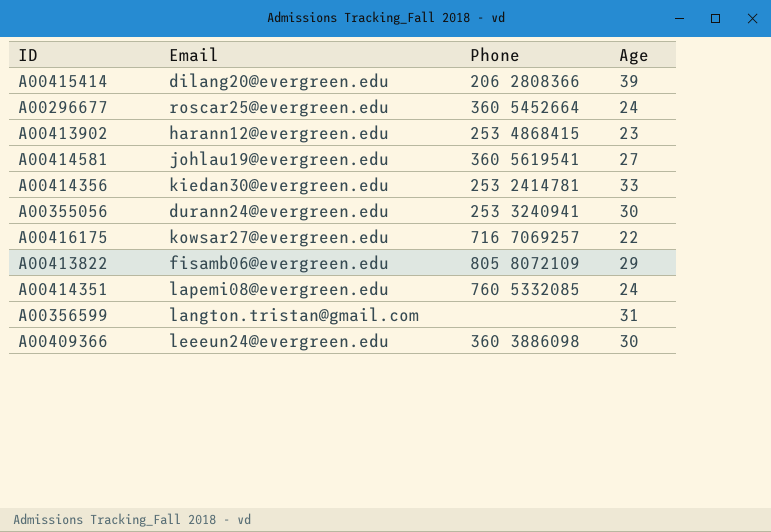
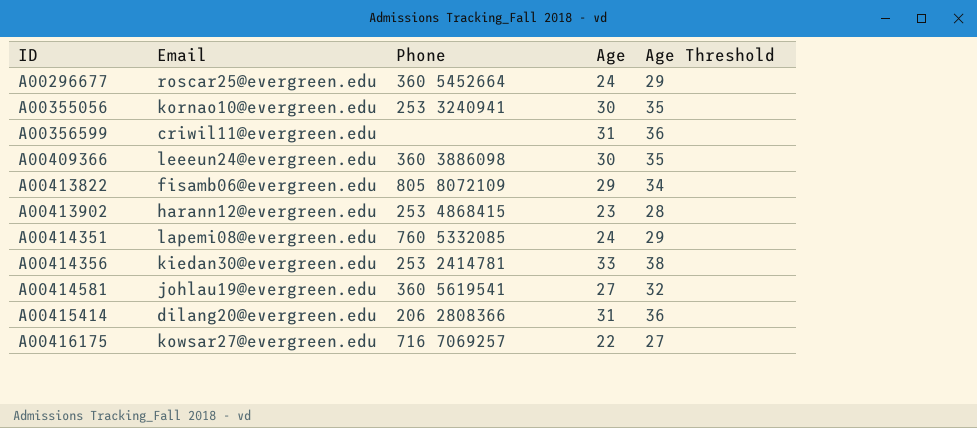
row order: none -> ID ascending
column Age Threshold | formula: none -> [Age] + 5
A00355056 | Email: durann24@evergreen.edu -> kornao10@evergreen.edu
A00356599 | Email: langton.tristan@gmail.com -> criwil11@evergreen.edu
A00415414 | Age: 39 -> 31

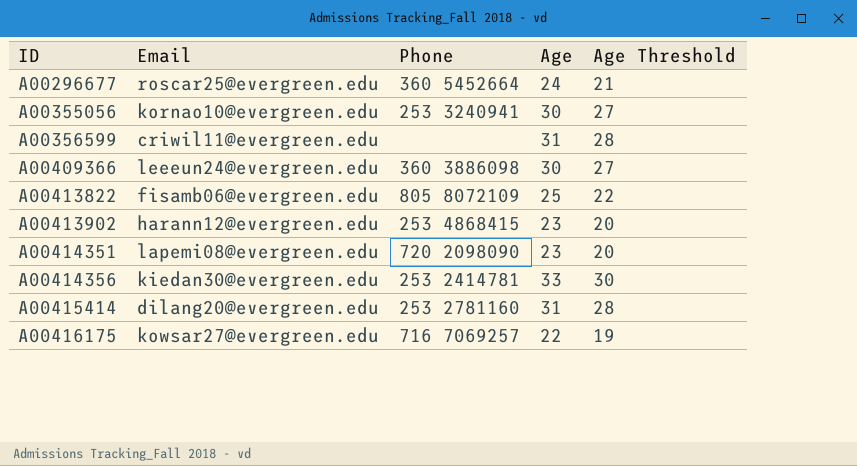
column Age Threshold | formula: [Age] + 5 -> [Age] - 3
row A00414581: johlau19@evergreen.edu | 360 5619541 | 27 | 32 -> none
A00413822 | Age: 29 -> 25
A00414351 | Phone: 760 5332085 -> 720 2098090
A00414351 | Age: 24 -> 23
A00415414 | Phone: 206 2808366 -> 253 2781160

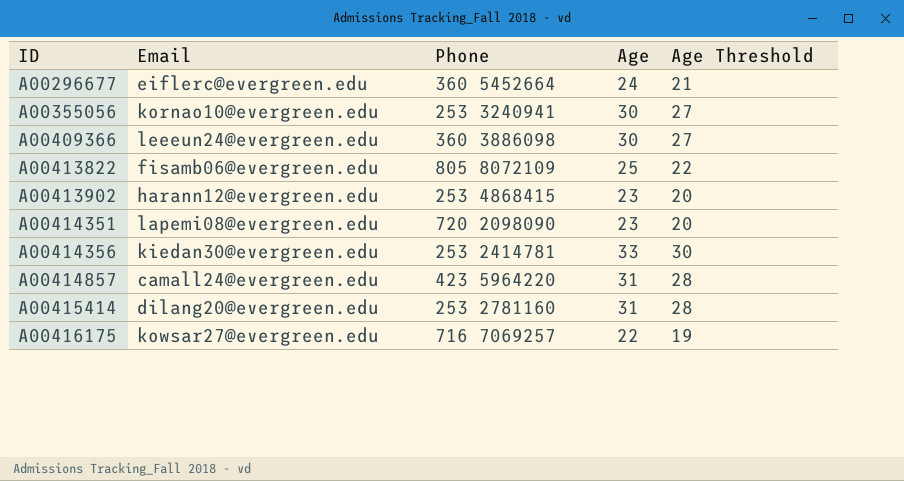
row A00356599: criwil11@evergreen.edu | none | 31 | 28 -> none
A00296677 | Email: roscar25@evergreen.edu -> eiflerc@evergreen.edu
row A00414857: none -> camall24@evergreen.edu | 423 5964220 | 31 | 28

